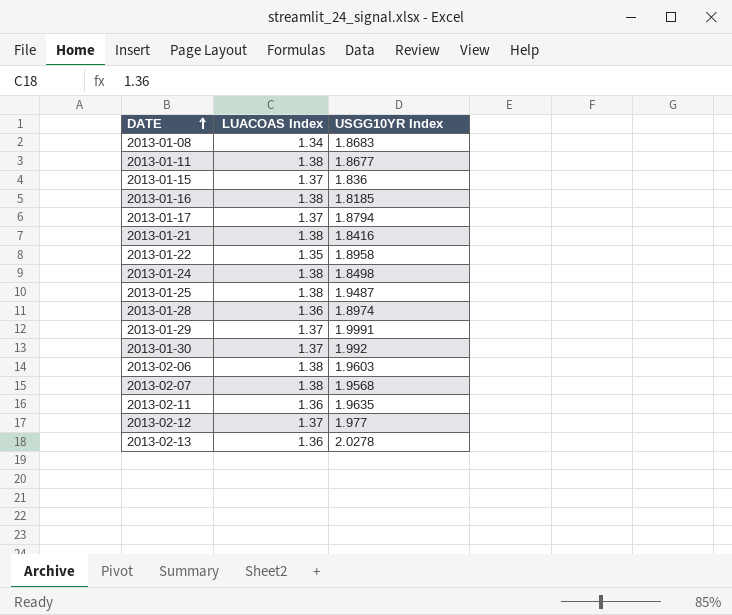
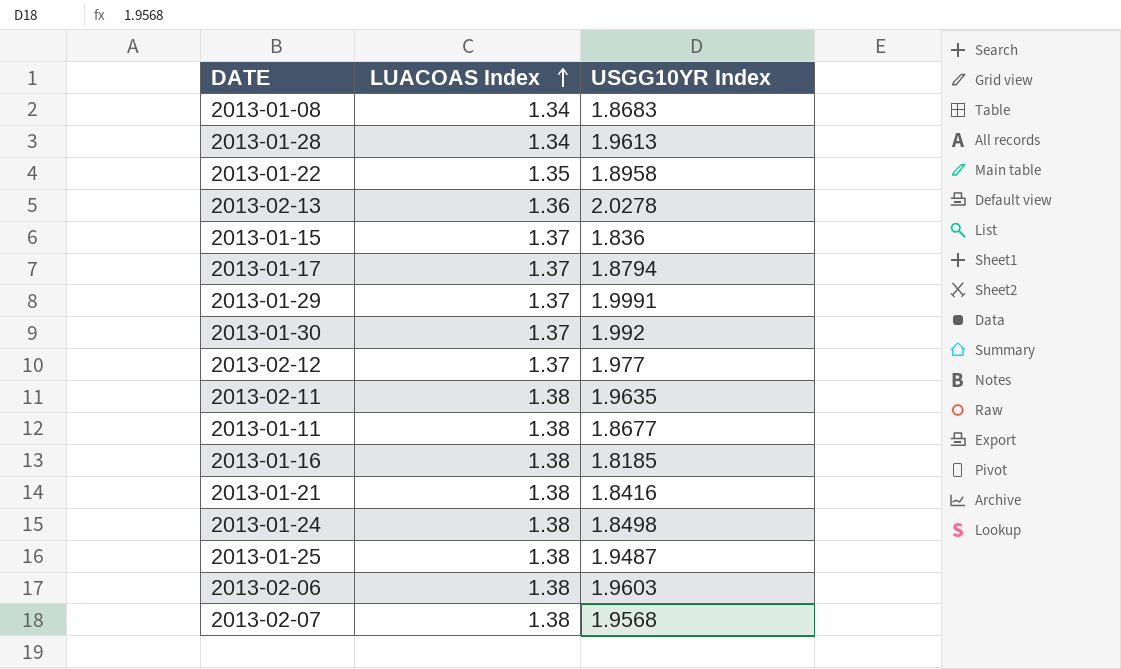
row order: DATE ascending -> LUACOAS Index ascending
2013-01-28 | LUACOAS Index: 1.36 -> 1.34
2013-01-28 | USGG10YR Index: 1.8974 -> 1.9613
2013-02-11 | LUACOAS Index: 1.36 -> 1.38

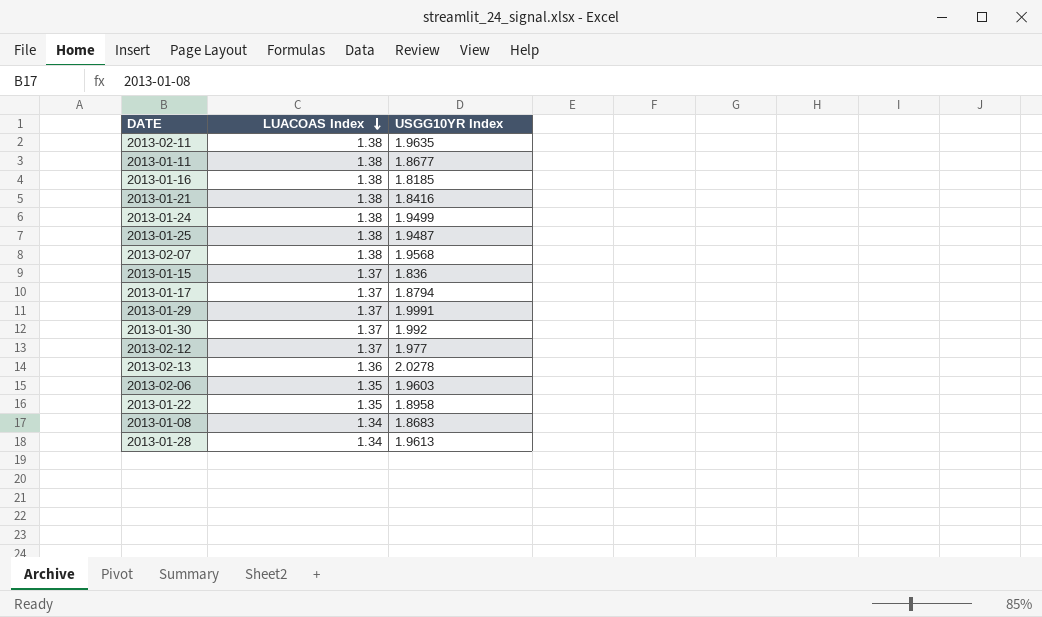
row order: LUACOAS Index ascending -> LUACOAS Index descending
2013-01-24 | USGG10YR Index: 1.8498 -> 1.9499
2013-02-06 | LUACOAS Index: 1.38 -> 1.35

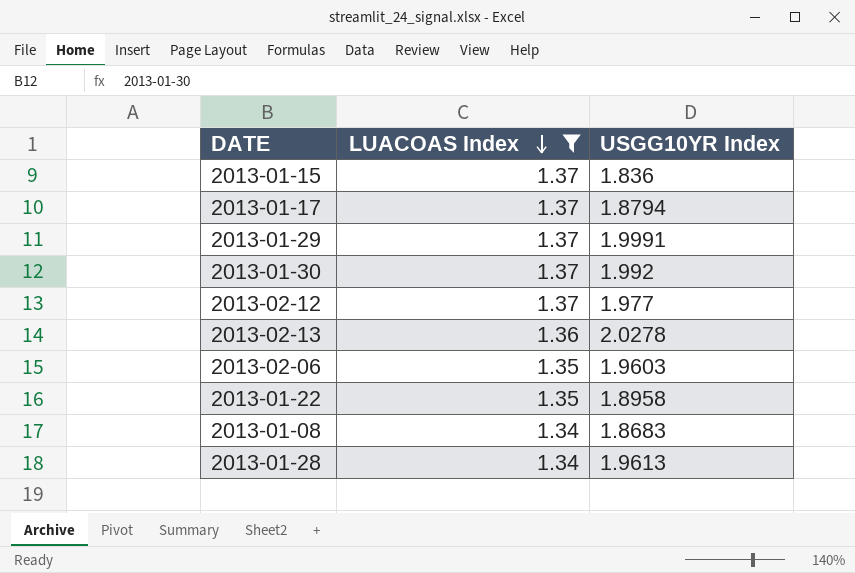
filter: none -> LUACOAS Index != 1.38

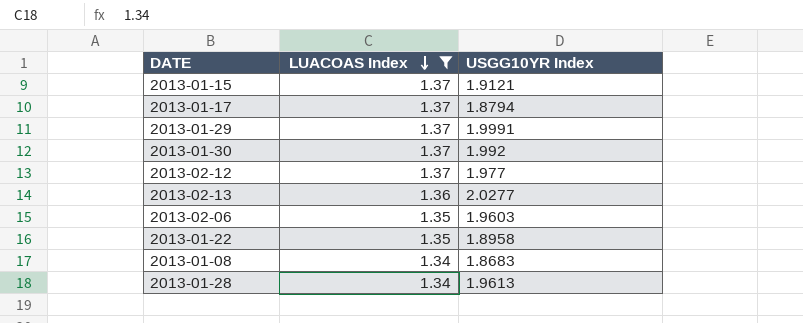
2013-01-15 | USGG10YR Index: 1.836 -> 1.9121
2013-02-13 | USGG10YR Index: 2.0278 -> 2.0277

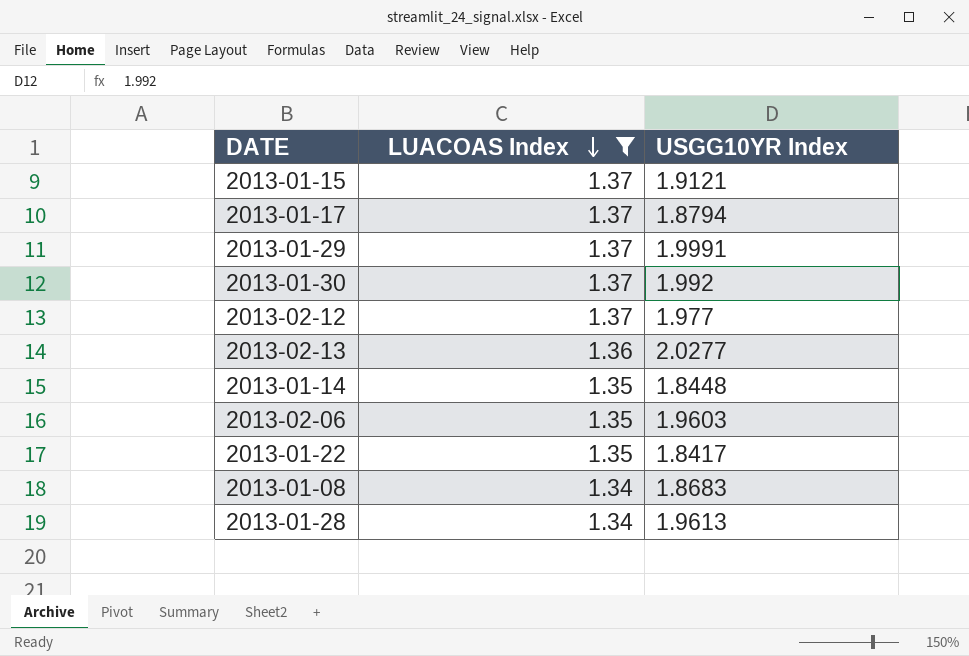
row 2013-01-14: none -> 1.35 | 1.8448
2013-01-22 | USGG10YR Index: 1.8958 -> 1.8417

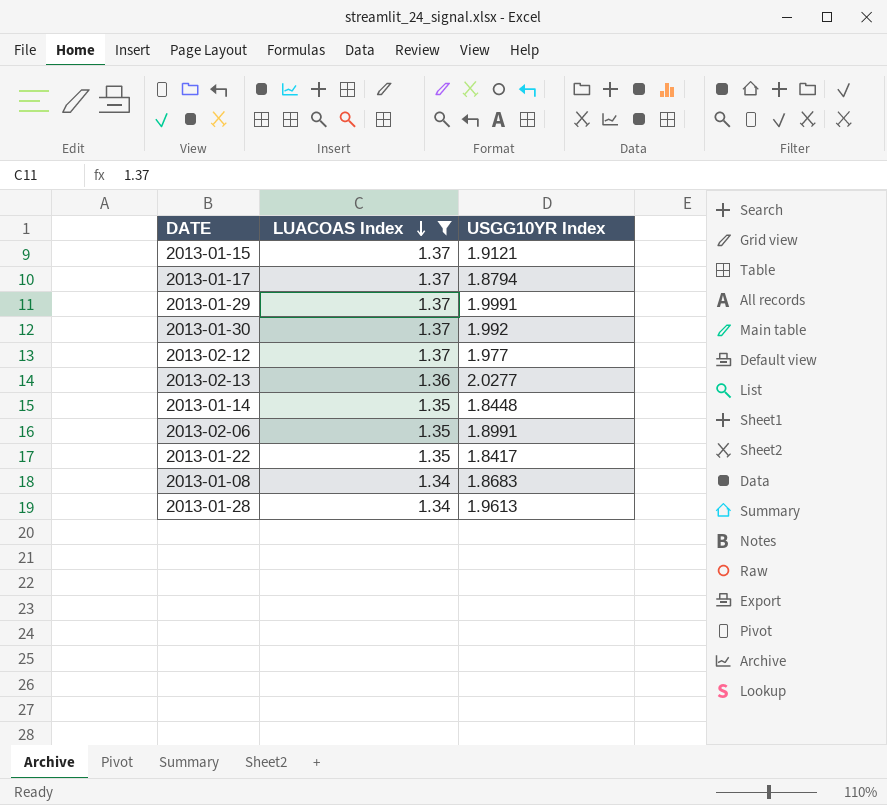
2013-02-06 | USGG10YR Index: 1.9603 -> 1.8991

